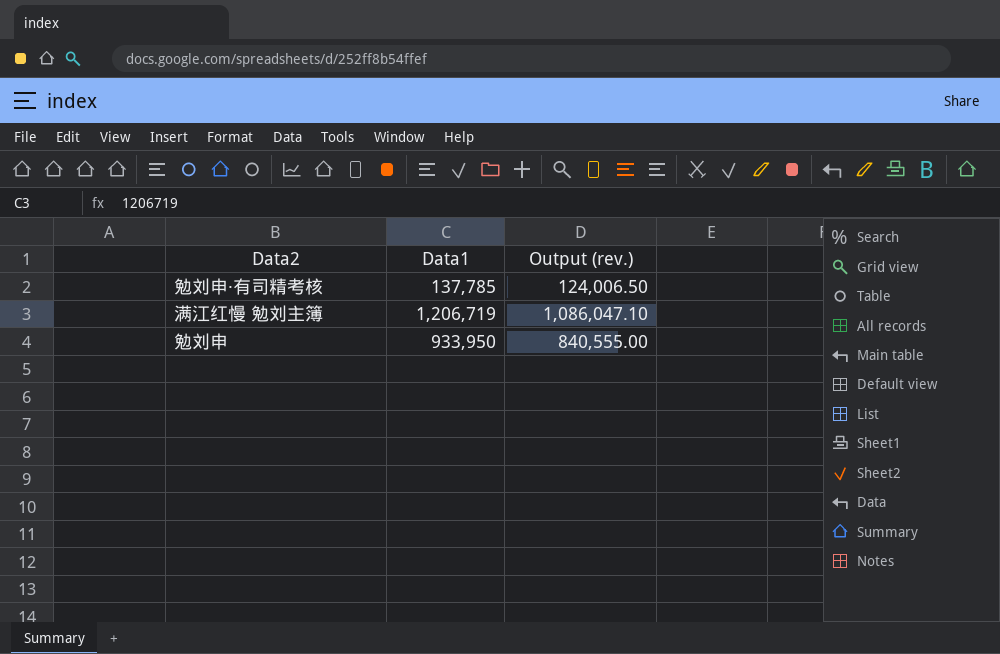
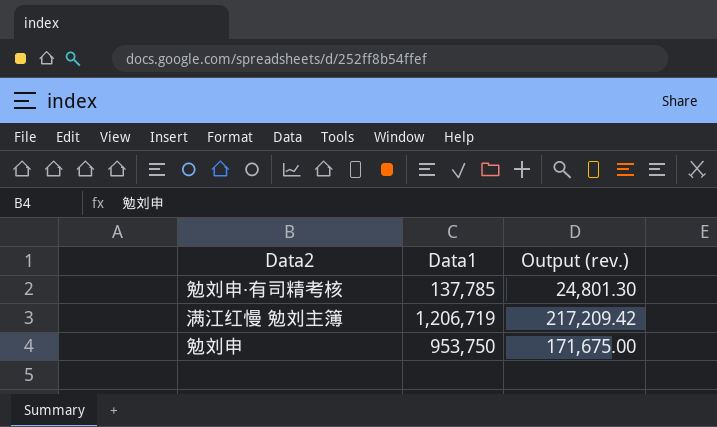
column Output (rev.) | formula: [Data1] * 0.9 -> [Data1] * 0.18
勉刘申 | Data1: 933,950 -> 953,750

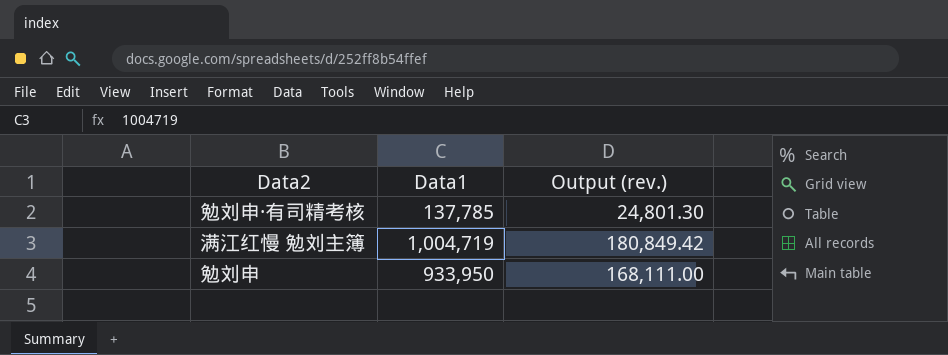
满江红慢 勉刘主簿 | Data1: 1,206,719 -> 1,004,719
满江红慢 勉刘主簿 | Output (rev.): 217,209.42 -> 180,849.42
勉刘申 | Data1: 953,750 -> 933,950
勉刘申 | Output (rev.): 171,675.00 -> 168,111.00

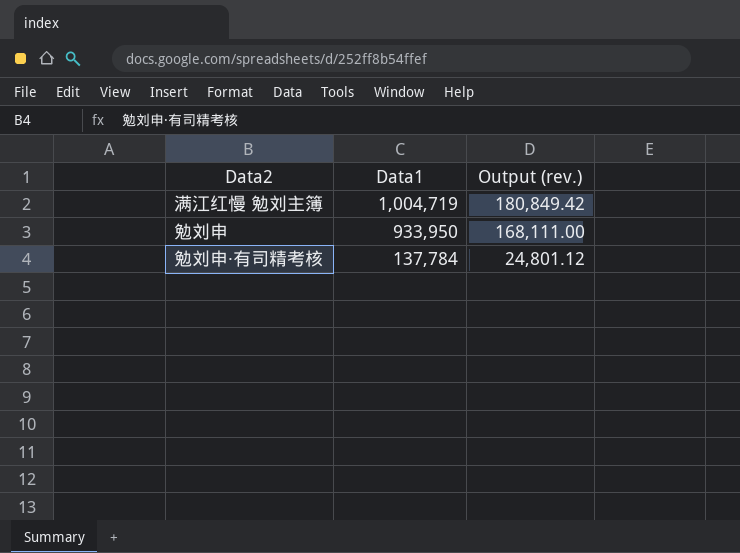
row order: none -> Data1 descending
勉刘申·有司精考核 | Data1: 137,785 -> 137,784
勉刘申·有司精考核 | Output (rev.): 24,801.30 -> 24,801.12

